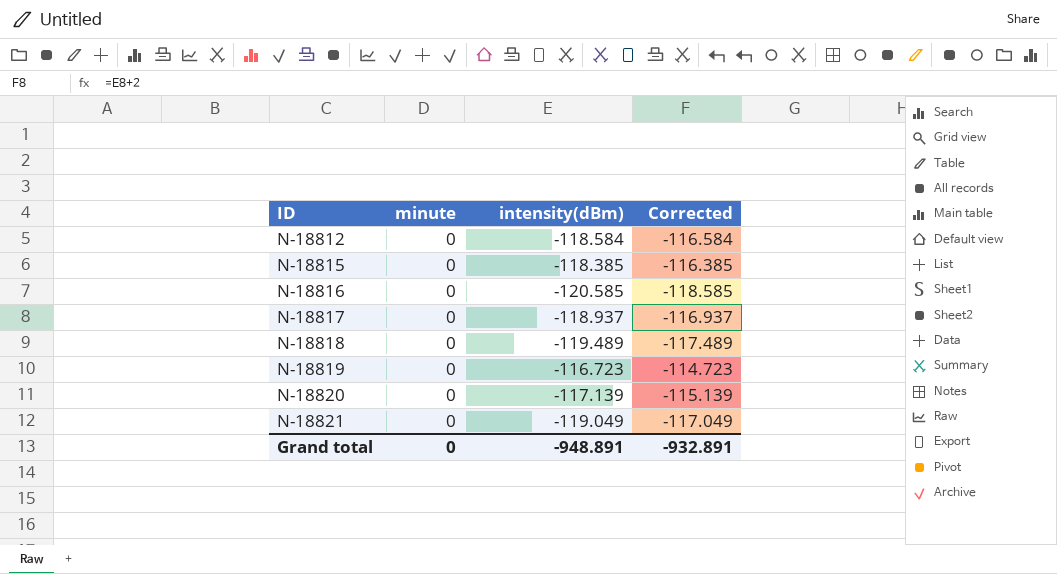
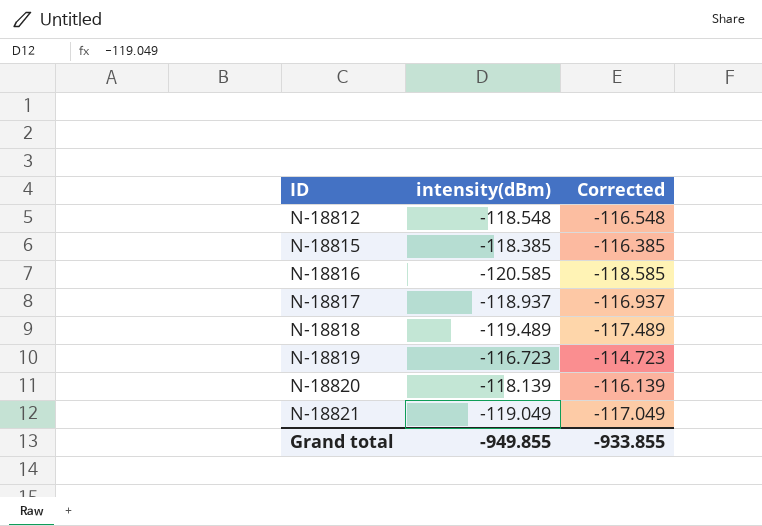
column minute | position: 2 -> none
N-18812 | intensity(dBm): -118.584 -> -118.548
N-18812 | Corrected: -116.584 -> -116.548
N-18820 | intensity(dBm): -117.139 -> -118.139
N-18820 | Corrected: -115.139 -> -116.139
Grand total | intensity(dBm): -948.891 -> -949.855
Grand total | Corrected: -932.891 -> -933.855

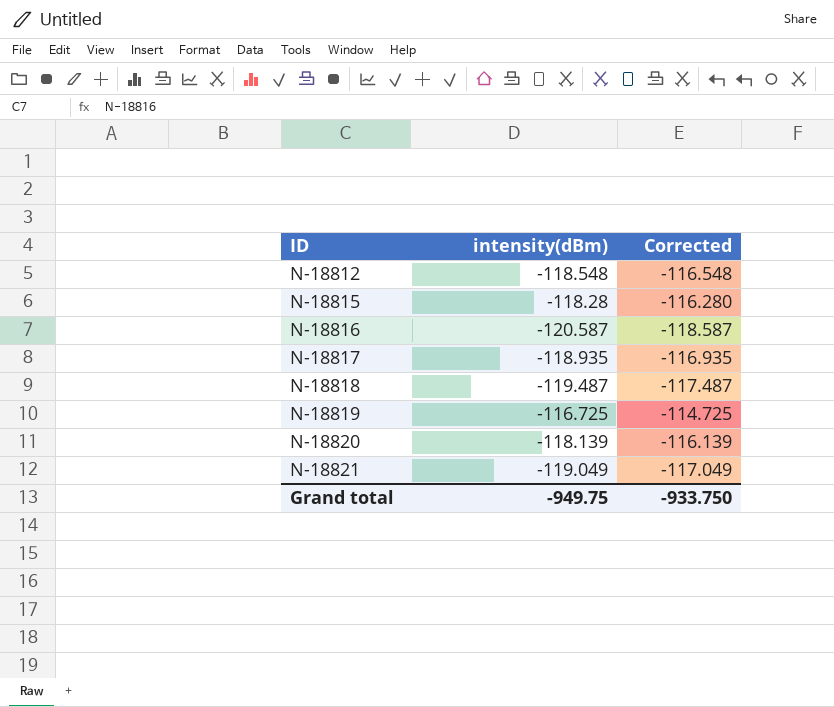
N-18815 | intensity(dBm): -118.385 -> -118.28
N-18815 | Corrected: -116.385 -> -116.280
N-18816 | intensity(dBm): -120.585 -> -120.587
N-18816 | Corrected: -118.585 -> -118.587
N-18817 | intensity(dBm): -118.937 -> -118.935
N-18817 | Corrected: -116.937 -> -116.935
N-18818 | intensity(dBm): -119.489 -> -119.487
N-18818 | Corrected: -117.489 -> -117.487
N-18819 | intensity(dBm): -116.723 -> -116.725
N-18819 | Corrected: -114.723 -> -114.725
Grand total | intensity(dBm): -949.855 -> -949.75
Grand total | Corrected: -933.855 -> -933.750

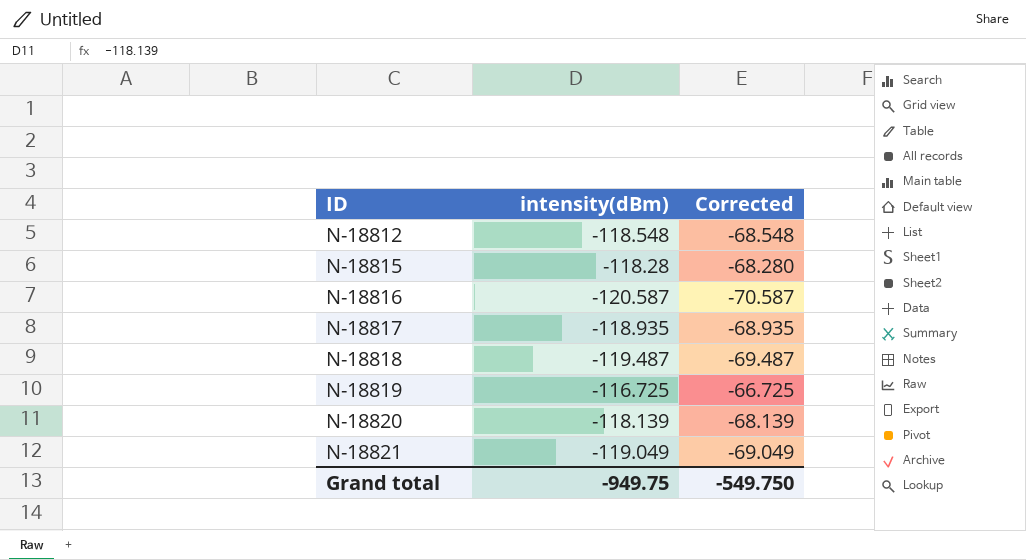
column Corrected | formula: [intensity(dBm)] + 2 -> [intensity(dBm)] + 50
Grand total | Corrected: -933.750 -> -549.750

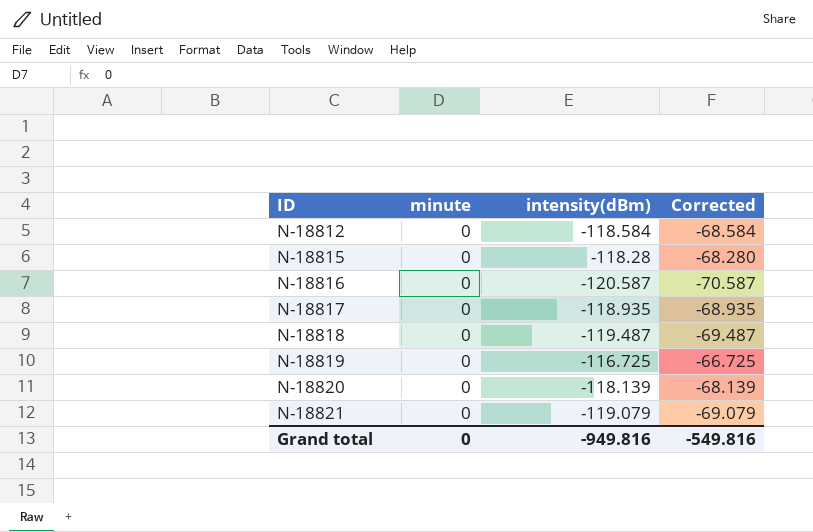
column minute | position: none -> 2
N-18812 | intensity(dBm): -118.548 -> -118.584
N-18812 | Corrected: -68.548 -> -68.584
N-18821 | intensity(dBm): -119.049 -> -119.079
N-18821 | Corrected: -69.049 -> -69.079
Grand total | intensity(dBm): -949.75 -> -949.816
Grand total | Corrected: -549.750 -> -549.816

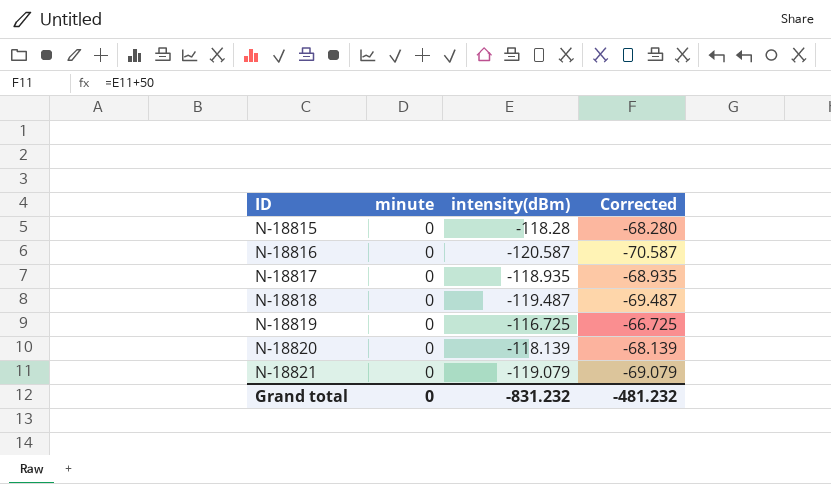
row N-18812: 0 | -118.584 | -68.584 -> none
Grand total | intensity(dBm): -949.816 -> -831.232
Grand total | Corrected: -549.816 -> -481.232

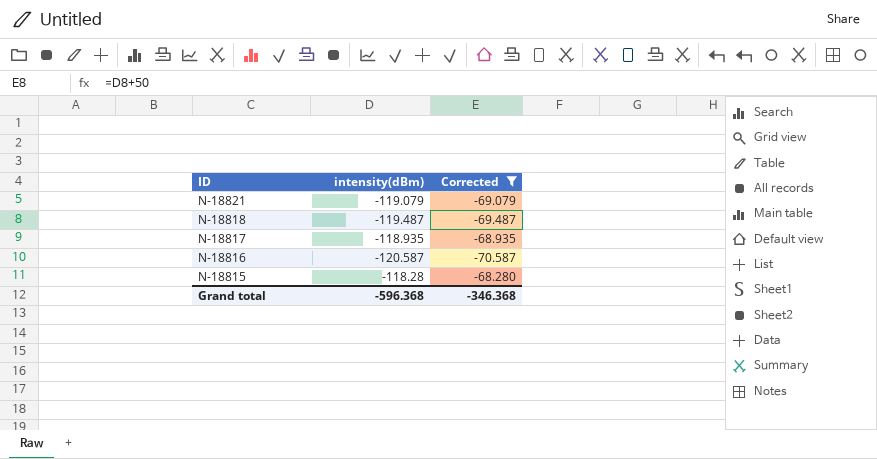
filter: none -> Corrected <= -68.280
row order: ID ascending -> ID descending
column minute | position: 2 -> none
Grand total | intensity(dBm): -831.232 -> -596.368
Grand total | Corrected: -481.232 -> -346.368

